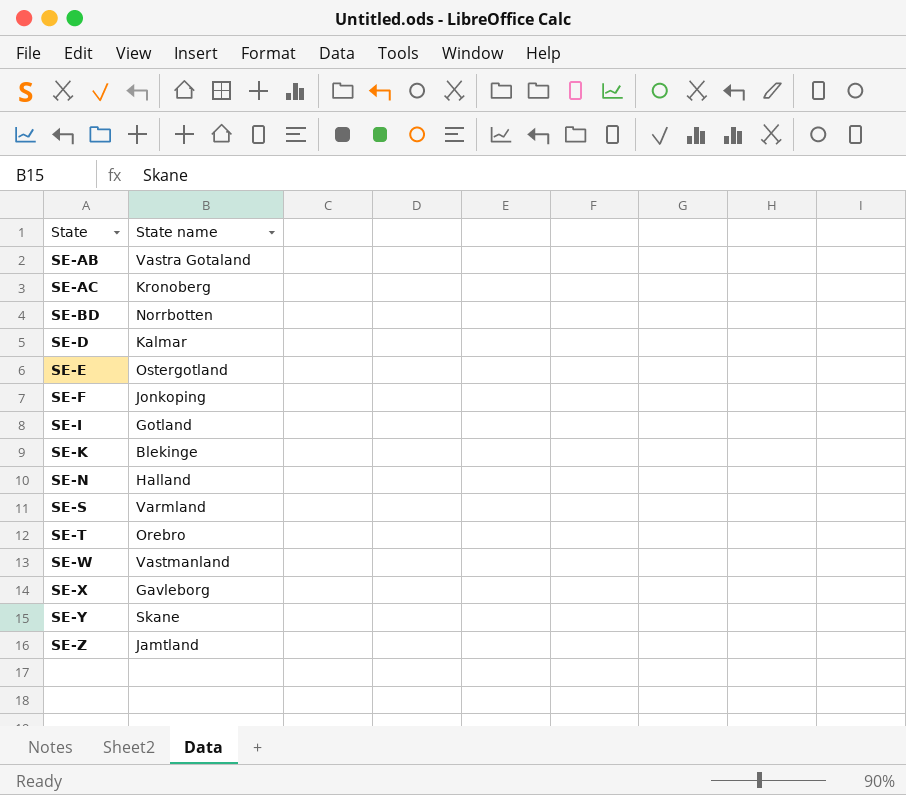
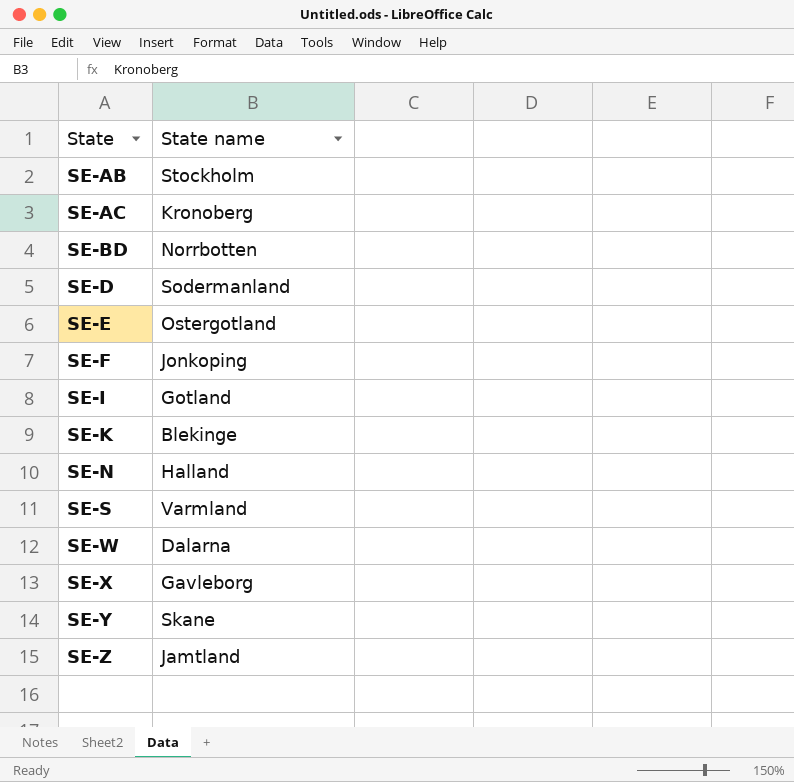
row SE-T: Orebro -> none
SE-AB | State name: Vastra Gotaland -> Stockholm
SE-D | State name: Kalmar -> Sodermanland
SE-W | State name: Vastmanland -> Dalarna

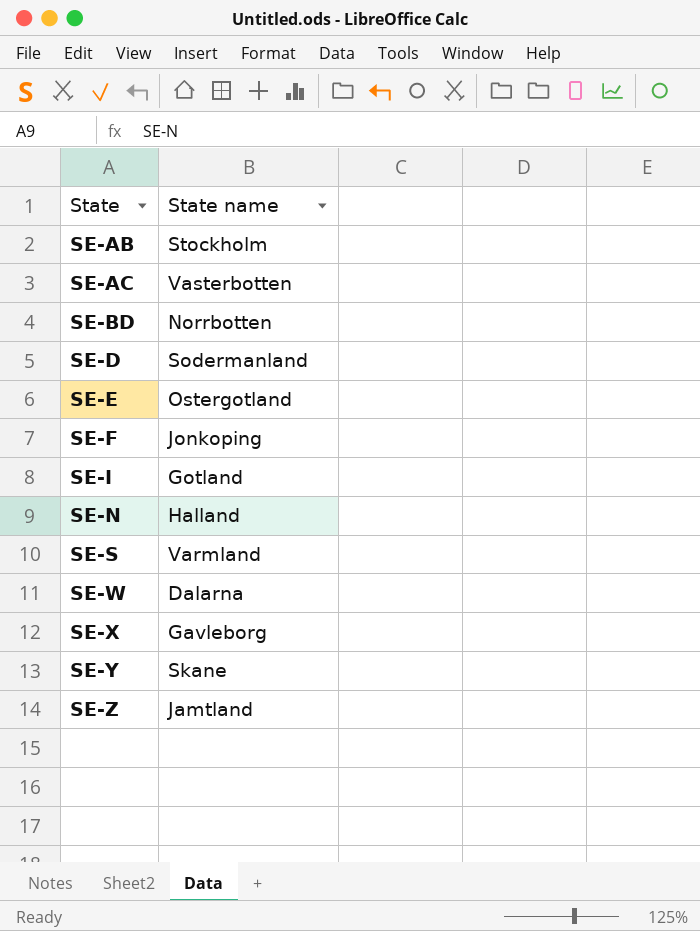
row SE-K: Blekinge -> none
SE-AC | State name: Kronoberg -> Vasterbotten

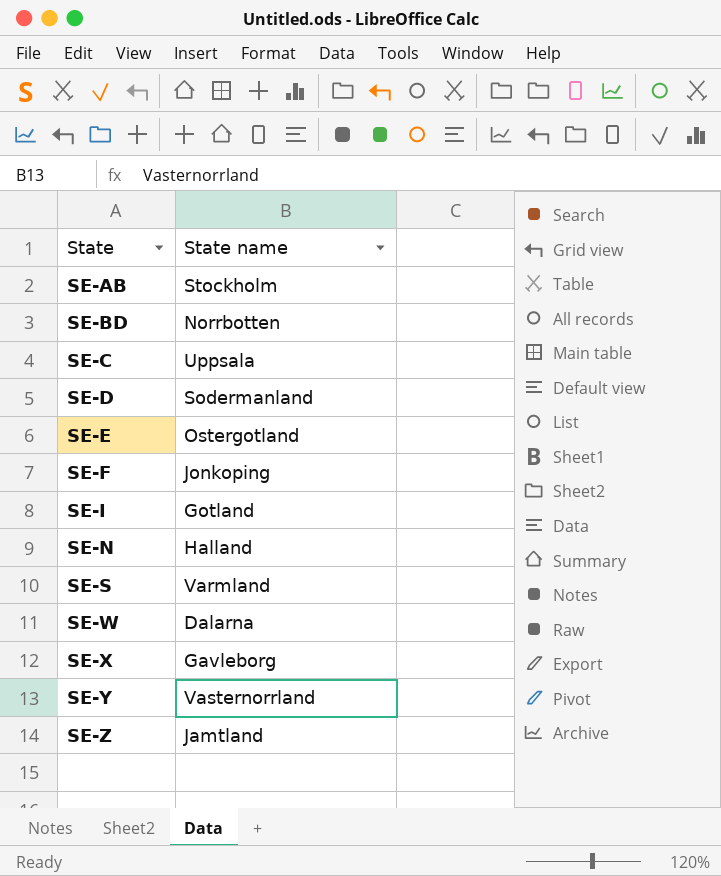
row SE-AC: Vasterbotten -> none
row SE-C: none -> Uppsala
SE-Y | State name: Skane -> Vasternorrland

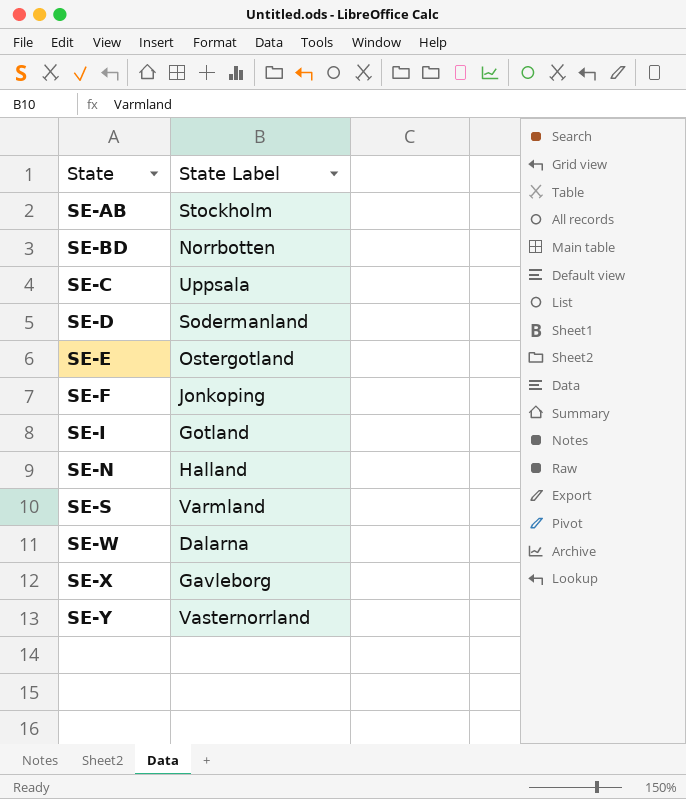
column name: State name -> State Label
row SE-Z: Jamtland -> none

